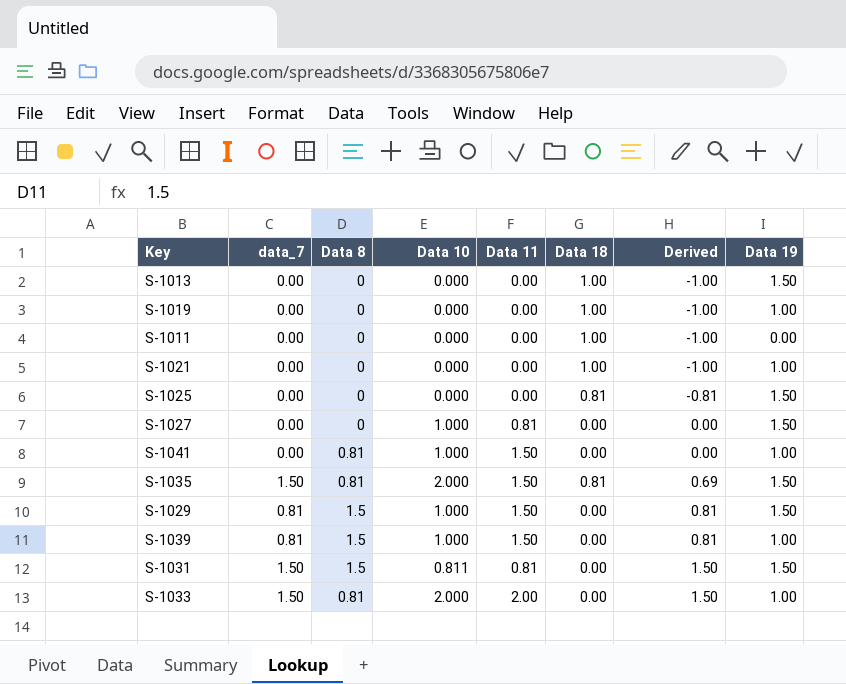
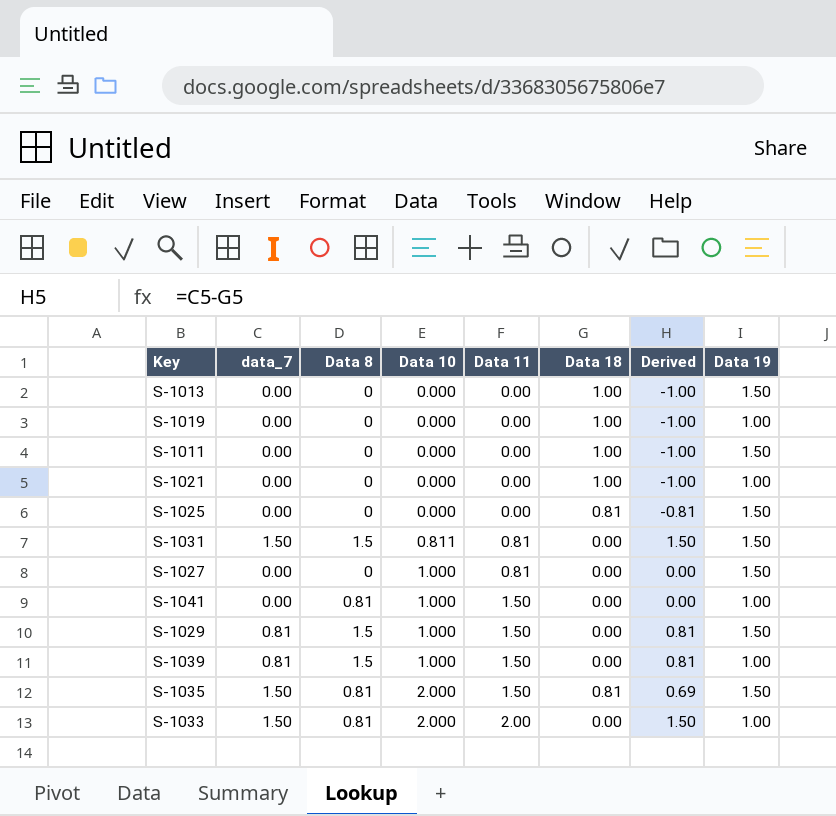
row order: Derived ascending -> Data 10 ascending
S-1011 | Data 19: 0.00 -> 1.50

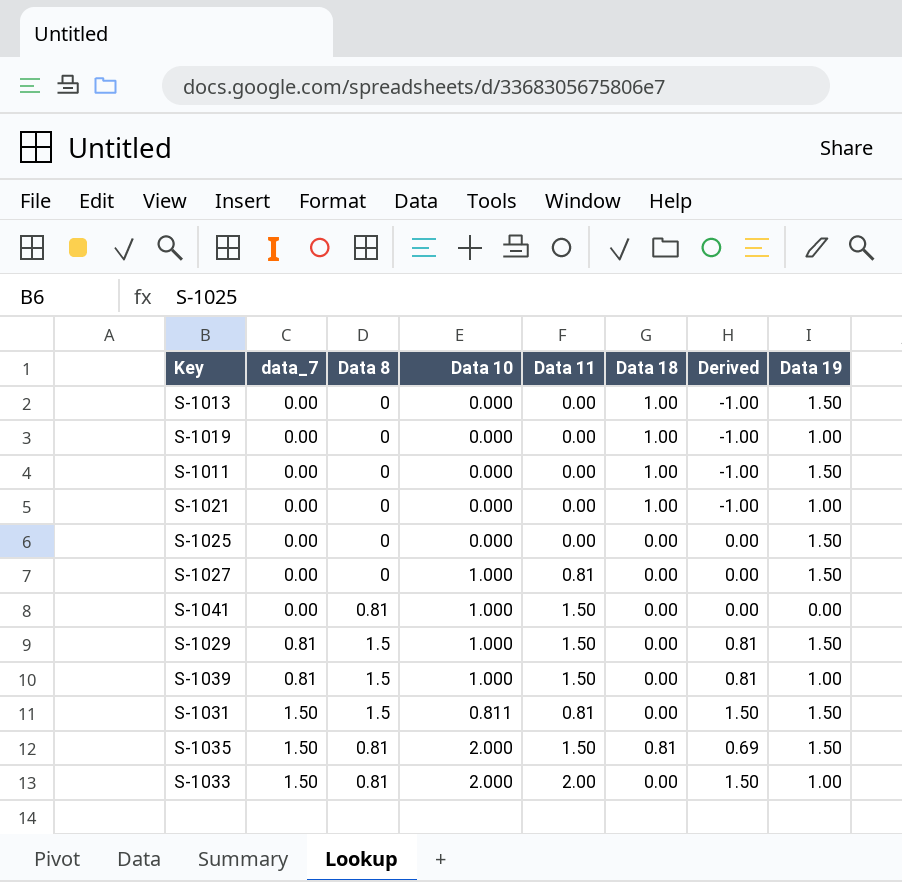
row order: Data 10 ascending -> data_7 ascending
S-1025 | Data 18: 0.81 -> 0.00
S-1025 | Derived: -0.81 -> 0.00
S-1041 | Data 19: 1.00 -> 0.00

